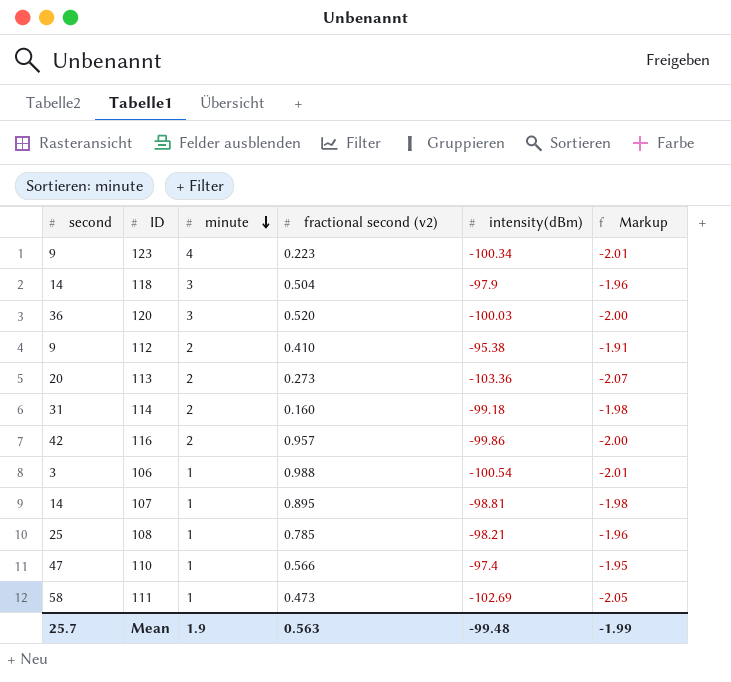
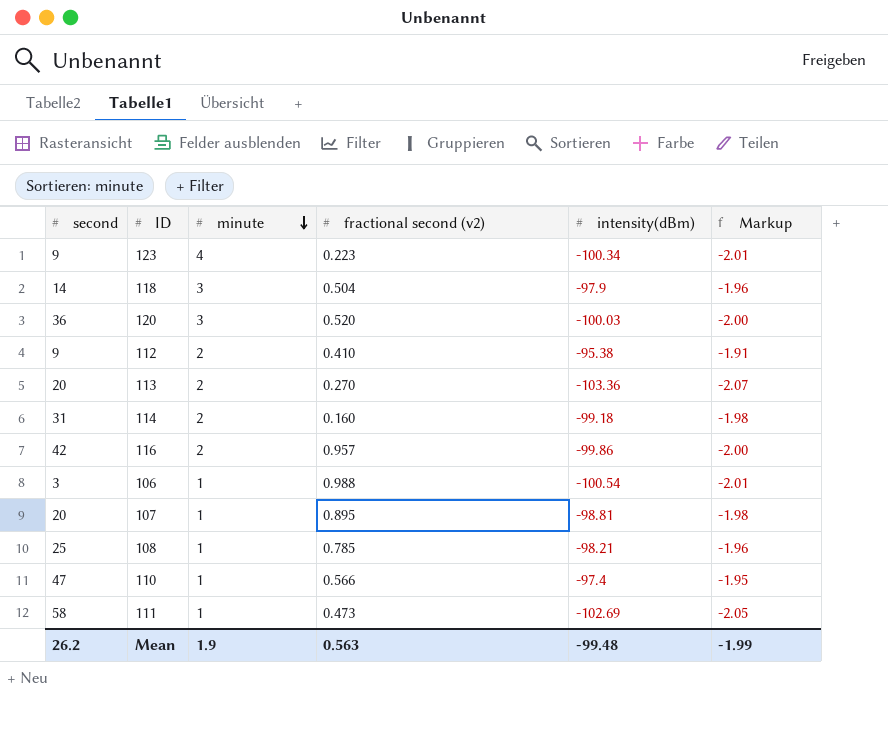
113 | fractional second (v2): 0.273 -> 0.270
107 | second: 14 -> 20
Mean | second: 25.7 -> 26.2

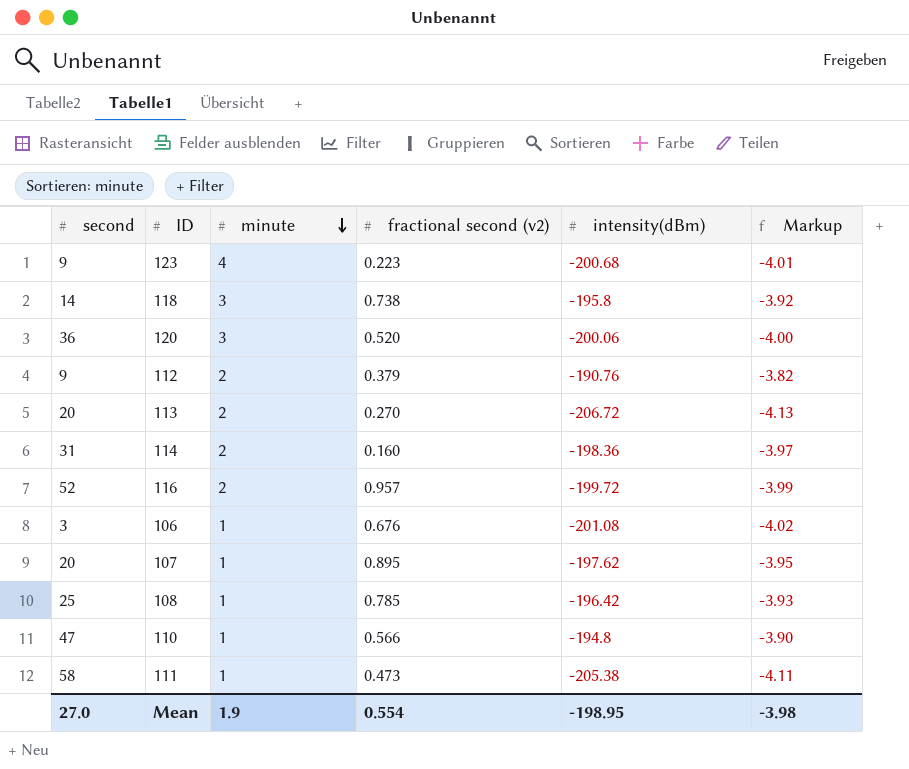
123 | intensity(dBm): -100.34 -> -200.68
123 | Markup: -2.01 -> -4.01
118 | fractional second (v2): 0.504 -> 0.738
118 | intensity(dBm): -97.9 -> -195.8
118 | Markup: -1.96 -> -3.92
120 | intensity(dBm): -100.03 -> -200.06
120 | Markup: -2.00 -> -4.00
112 | fractional second (v2): 0.410 -> 0.379
112 | intensity(dBm): -95.38 -> -190.76
112 | Markup: -1.91 -> -3.82
113 | intensity(dBm): -103.36 -> -206.72
113 | Markup: -2.07 -> -4.13
114 | intensity(dBm): -99.18 -> -198.36
114 | Markup: -1.98 -> -3.97
116 | second: 42 -> 52
116 | intensity(dBm): -99.86 -> -199.72
116 | Markup: -2.00 -> -3.99
106 | fractional second (v2): 0.988 -> 0.676
106 | intensity(dBm): -100.54 -> -201.08
106 | Markup: -2.01 -> -4.02
107 | intensity(dBm): -98.81 -> -197.62
107 | Markup: -1.98 -> -3.95
108 | intensity(dBm): -98.21 -> -196.42
108 | Markup: -1.96 -> -3.93
110 | intensity(dBm): -97.4 -> -194.8
110 | Markup: -1.95 -> -3.90
111 | intensity(dBm): -102.69 -> -205.38
111 | Markup: -2.05 -> -4.11
Mean | second: 26.2 -> 27.0
Mean | fractional second (v2): 0.563 -> 0.554
Mean | intensity(dBm): -99.48 -> -198.95
Mean | Markup: -1.99 -> -3.98

